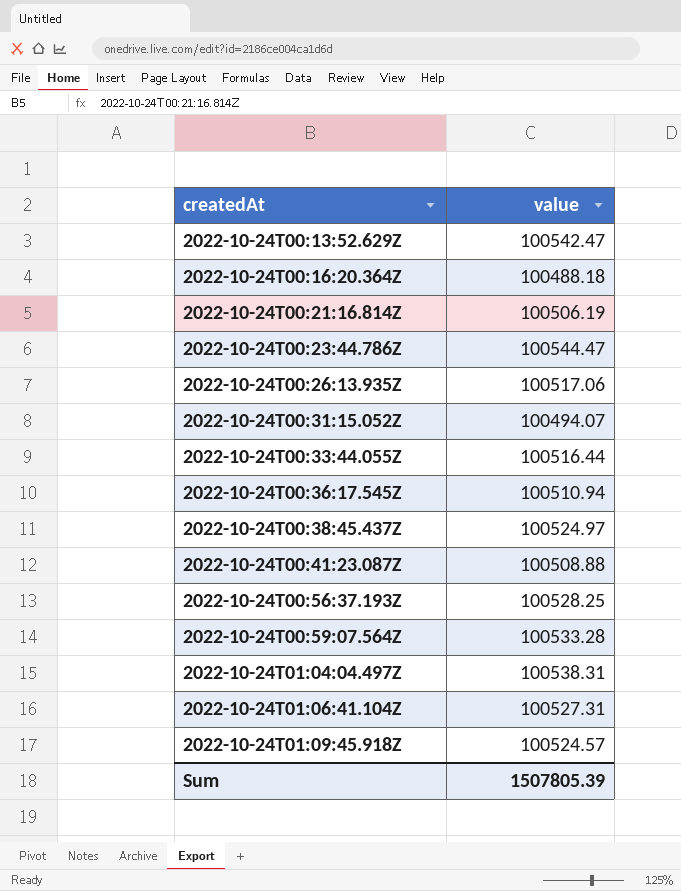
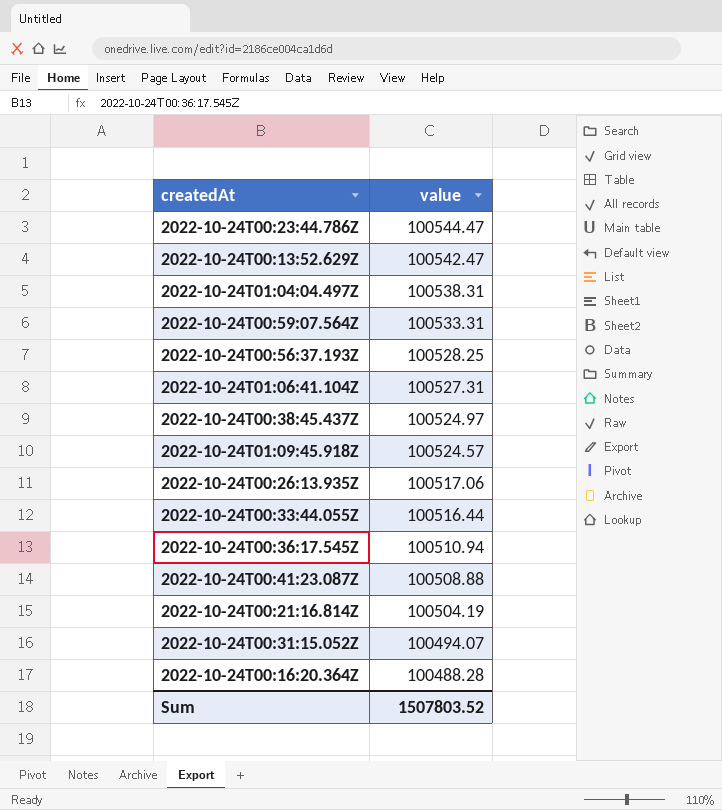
row order: createdAt ascending -> value descending
2022-10-24T00:59:07.564Z | value: 100533.28 -> 100533.31
2022-10-24T00:21:16.814Z | value: 100506.19 -> 100504.19
2022-10-24T00:16:20.364Z | value: 100488.18 -> 100488.28
Sum | value: 1507805.39 -> 1507803.52

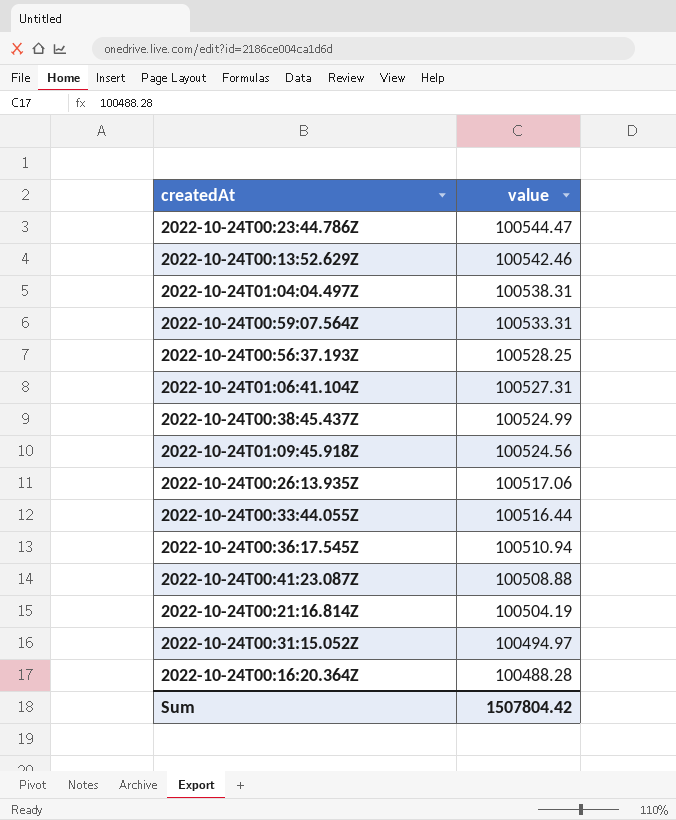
2022-10-24T00:13:52.629Z | value: 100542.47 -> 100542.46
2022-10-24T00:38:45.437Z | value: 100524.97 -> 100524.99
2022-10-24T01:09:45.918Z | value: 100524.57 -> 100524.56
2022-10-24T00:31:15.052Z | value: 100494.07 -> 100494.97
Sum | value: 1507803.52 -> 1507804.42

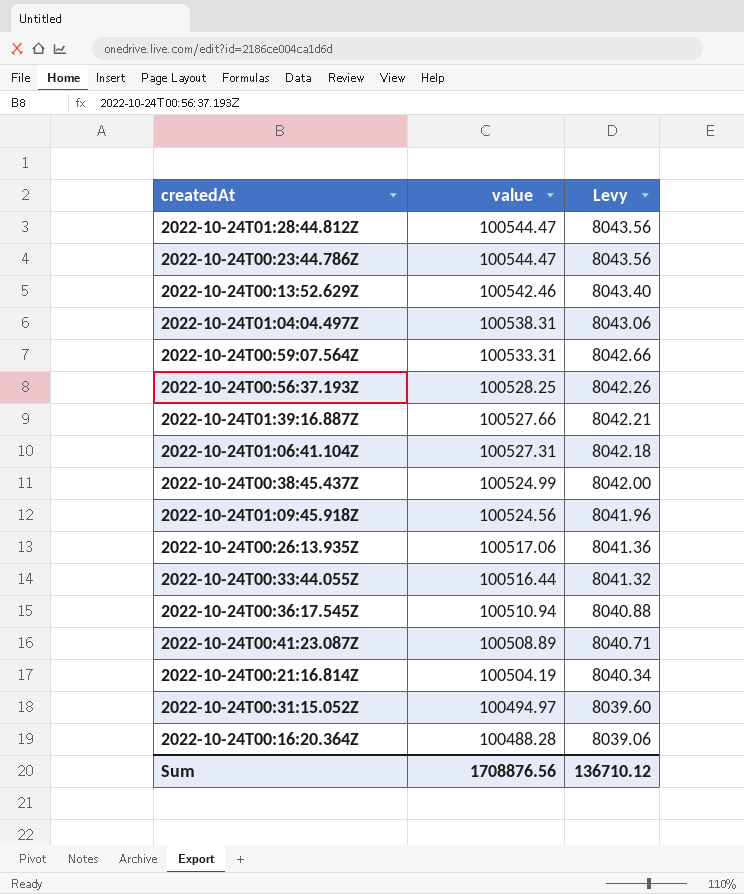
column Levy | formula: none -> [value] * 0.08
row 2022-10-24T01:28:44.812Z: none -> 100544.47 | 8043.56
row 2022-10-24T01:39:16.887Z: none -> 100527.66 | 8042.21
2022-10-24T00:41:23.087Z | value: 100508.88 -> 100508.89
Sum | value: 1507804.42 -> 1708876.56

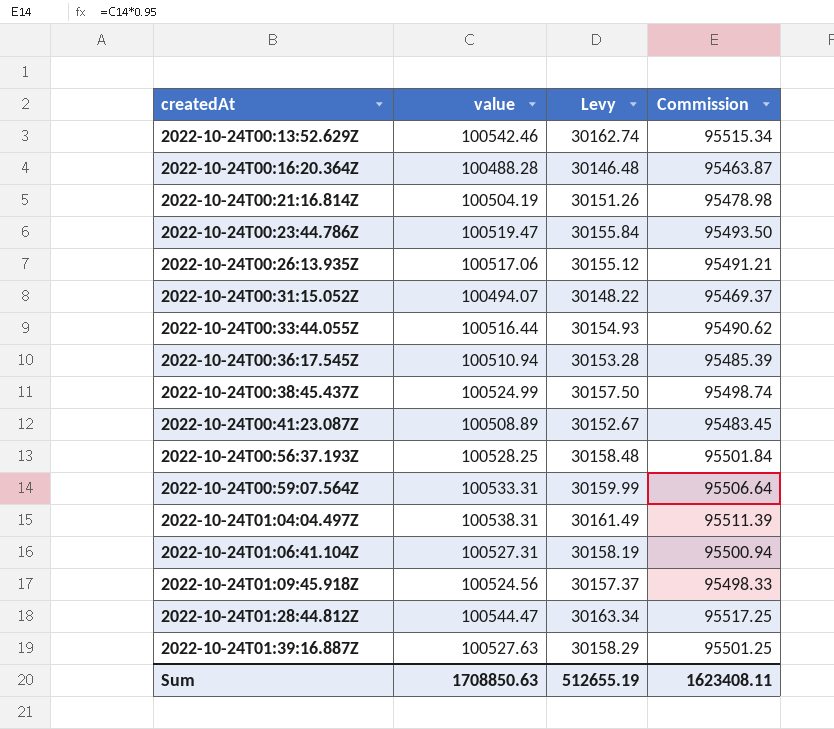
row order: value descending -> createdAt ascending
column Levy | formula: [value] * 0.08 -> [value] * 0.3
column Commission | formula: none -> [value] * 0.95
2022-10-24T00:23:44.786Z | value: 100544.47 -> 100519.47
2022-10-24T00:31:15.052Z | value: 100494.97 -> 100494.07
2022-10-24T01:39:16.887Z | value: 100527.66 -> 100527.63
Sum | value: 1708876.56 -> 1708850.63
Sum | Levy: 136710.12 -> 512655.19

